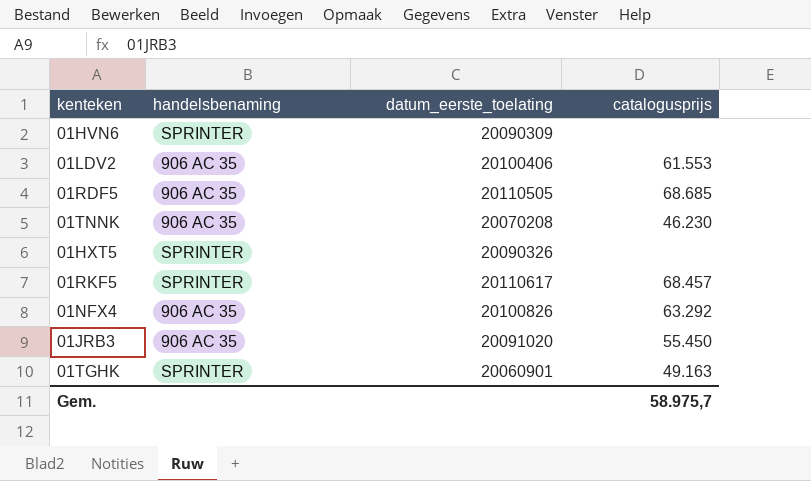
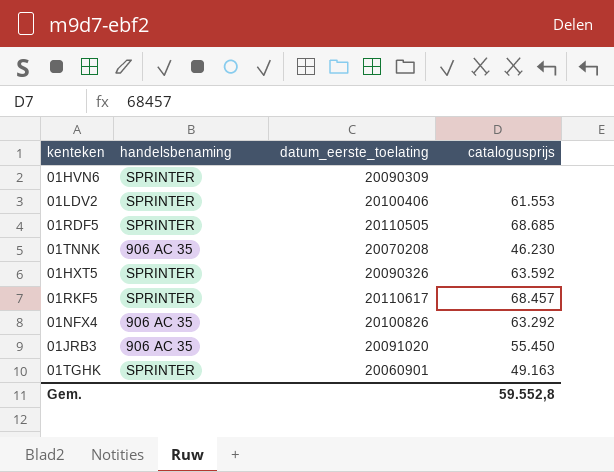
01LDV2 | handelsbenaming: 906 AC 35 -> SPRINTER
01RDF5 | handelsbenaming: 906 AC 35 -> SPRINTER
01HXT5 | catalogusprijs: none -> 63.592
Gem. | catalogusprijs: 58.975,7 -> 59.552,8

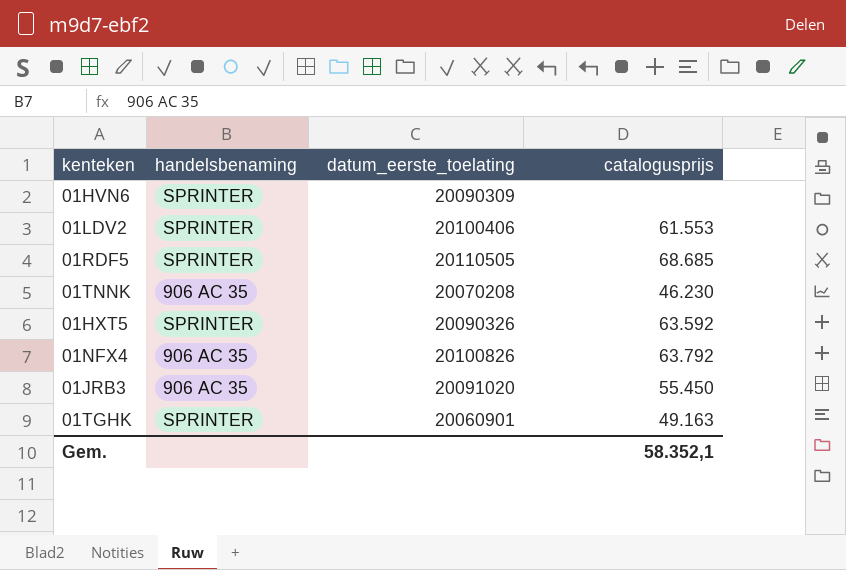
row 01RKF5: SPRINTER | 20110617 | 68.457 -> none
01NFX4 | catalogusprijs: 63.292 -> 63.792
Gem. | catalogusprijs: 59.552,8 -> 58.352,1

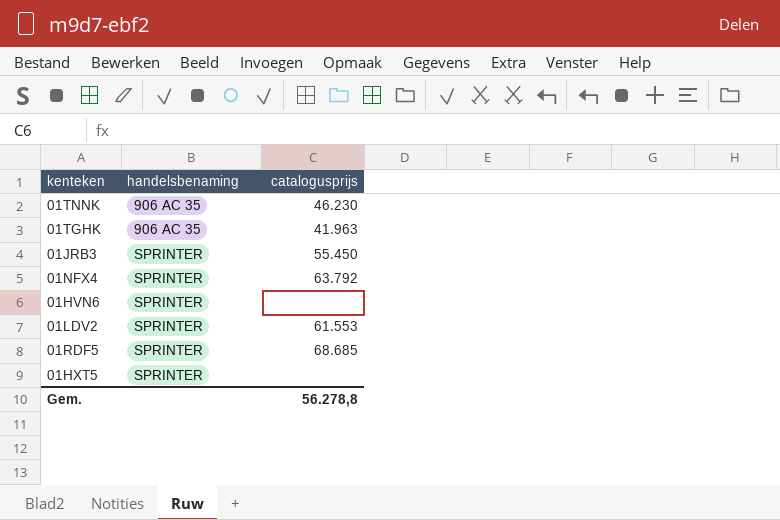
row order: none -> handelsbenaming ascending
column datum_eerste_toelating | position: 3 -> none
01TGHK | handelsbenaming: SPRINTER -> 906 AC 35
01TGHK | catalogusprijs: 49.163 -> 41.963
01JRB3 | handelsbenaming: 906 AC 35 -> SPRINTER
01NFX4 | handelsbenaming: 906 AC 35 -> SPRINTER
01HXT5 | catalogusprijs: 63.592 -> none
Gem. | catalogusprijs: 58.352,1 -> 56.278,8

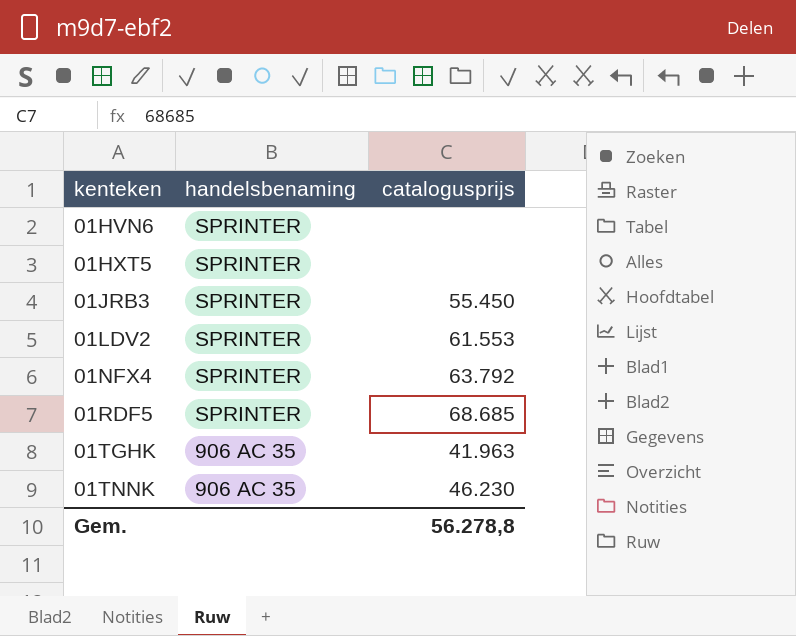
row order: handelsbenaming ascending -> kenteken ascending

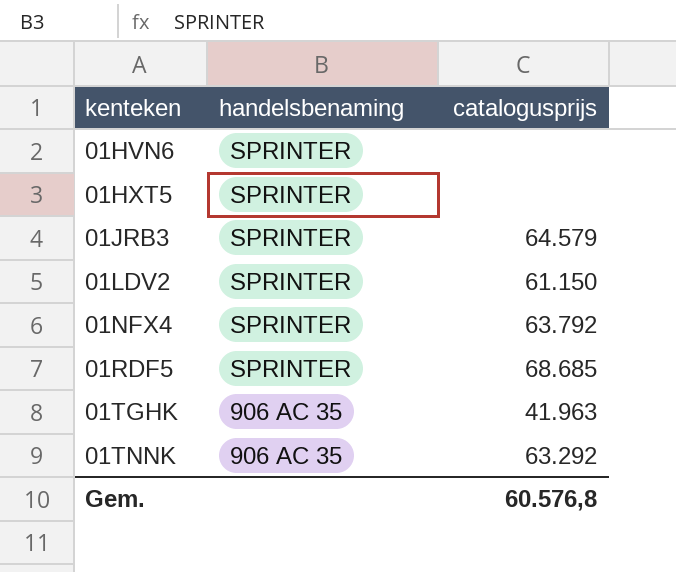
01JRB3 | catalogusprijs: 55.450 -> 64.579
01LDV2 | catalogusprijs: 61.553 -> 61.150
01TNNK | catalogusprijs: 46.230 -> 63.292
Gem. | catalogusprijs: 56.278,8 -> 60.576,8

